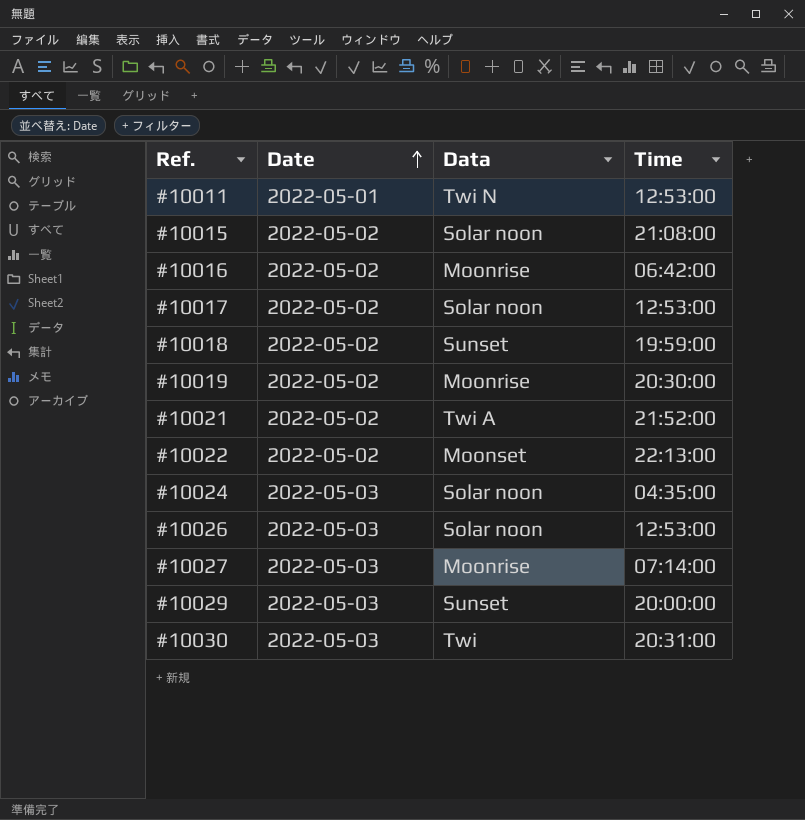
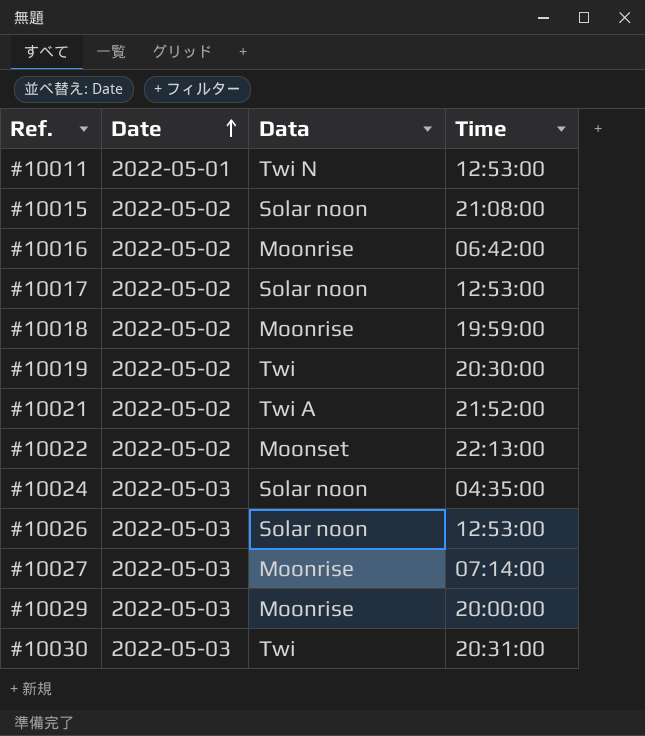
#10018 | Data: Sunset -> Moonrise
#10019 | Data: Moonrise -> Twi
#10029 | Data: Sunset -> Moonrise

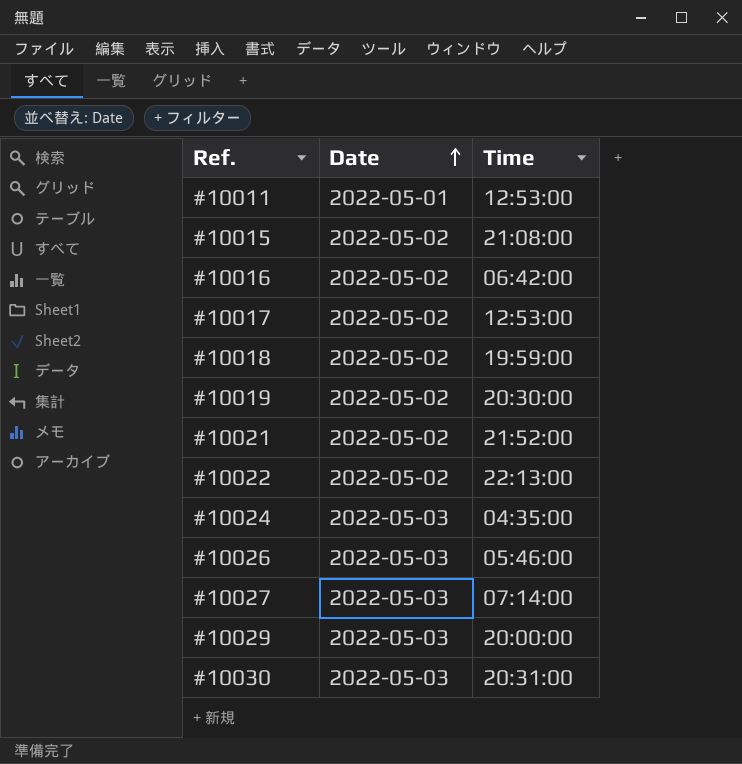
column Data | position: 3 -> none
#10026 | Time: 12:53:00 -> 05:46:00

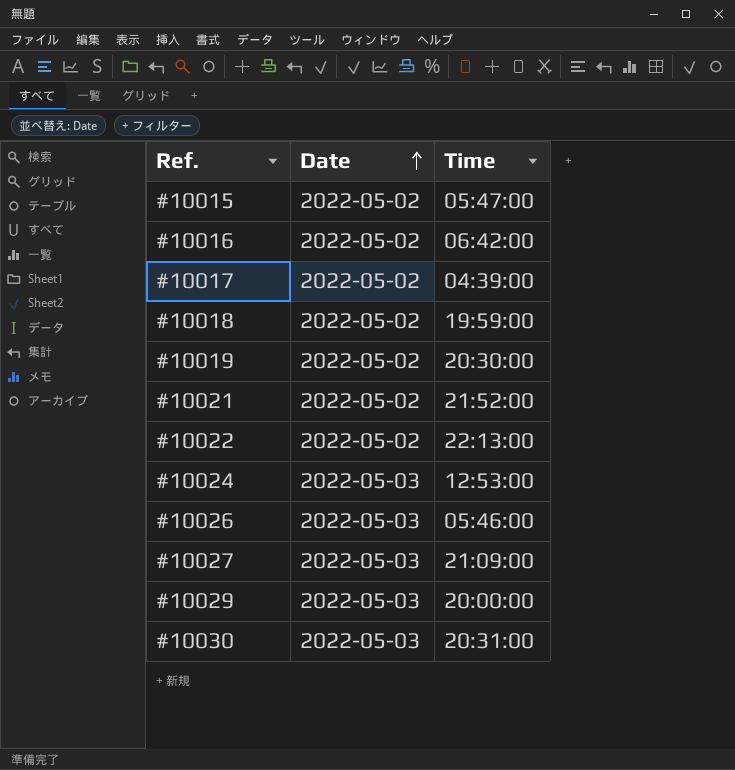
row #10011: 2022-05-01 | 12:53:00 -> none
#10015 | Time: 21:08:00 -> 05:47:00
#10017 | Time: 12:53:00 -> 04:39:00
#10024 | Time: 04:35:00 -> 12:53:00
#10027 | Time: 07:14:00 -> 21:09:00

